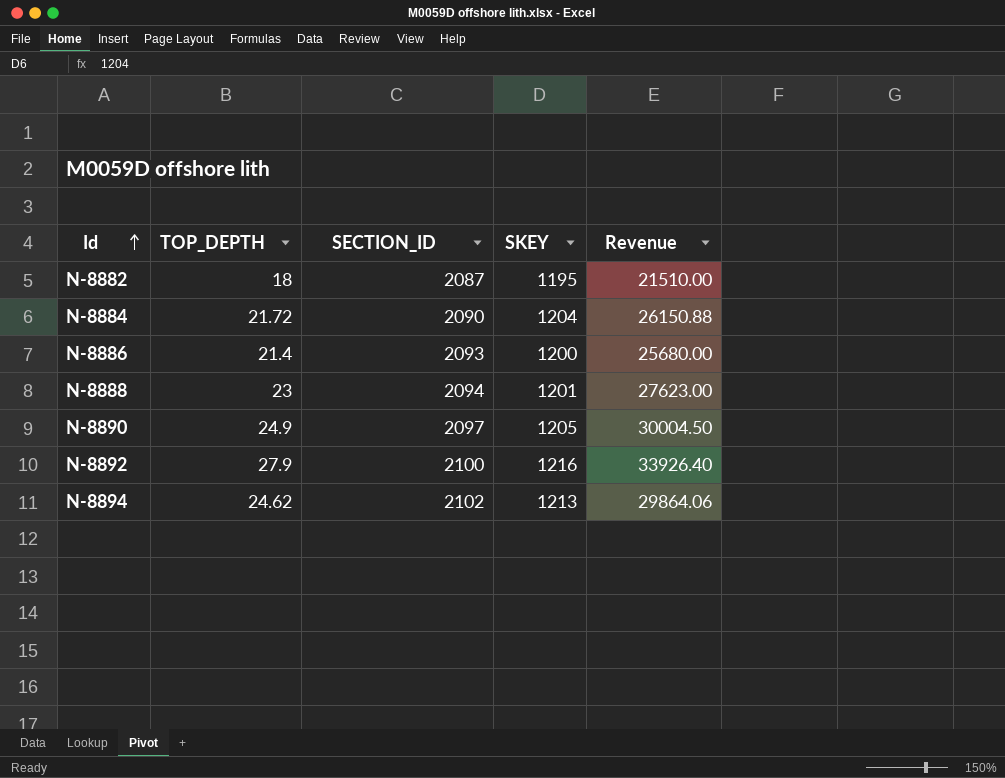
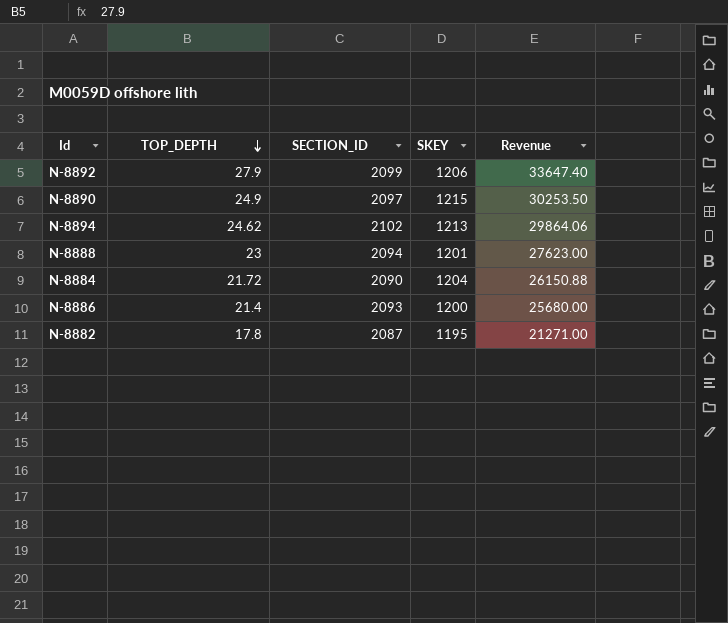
row order: Id ascending -> TOP_DEPTH descending
N-8892 | SECTION_ID: 2100 -> 2099
N-8892 | SKEY: 1216 -> 1206
N-8892 | Revenue: 33926.40 -> 33647.40
N-8890 | SKEY: 1205 -> 1215
N-8890 | Revenue: 30004.50 -> 30253.50
N-8882 | TOP_DEPTH: 18 -> 17.8
N-8882 | Revenue: 21510.00 -> 21271.00

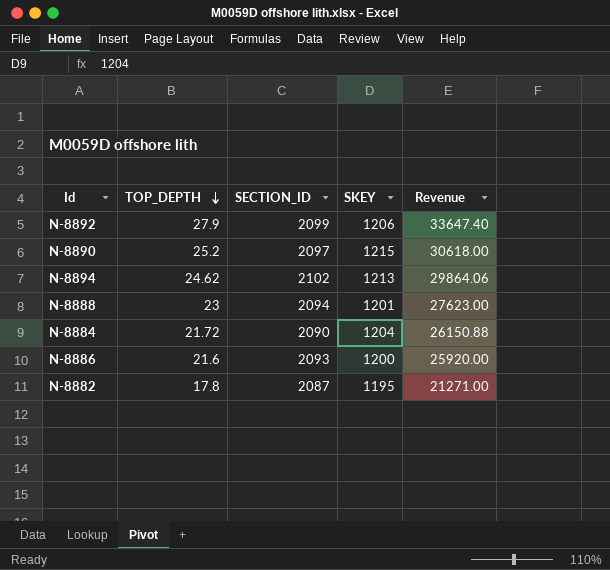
N-8890 | TOP_DEPTH: 24.9 -> 25.2
N-8890 | Revenue: 30253.50 -> 30618.00
N-8886 | TOP_DEPTH: 21.4 -> 21.6
N-8886 | Revenue: 25680.00 -> 25920.00

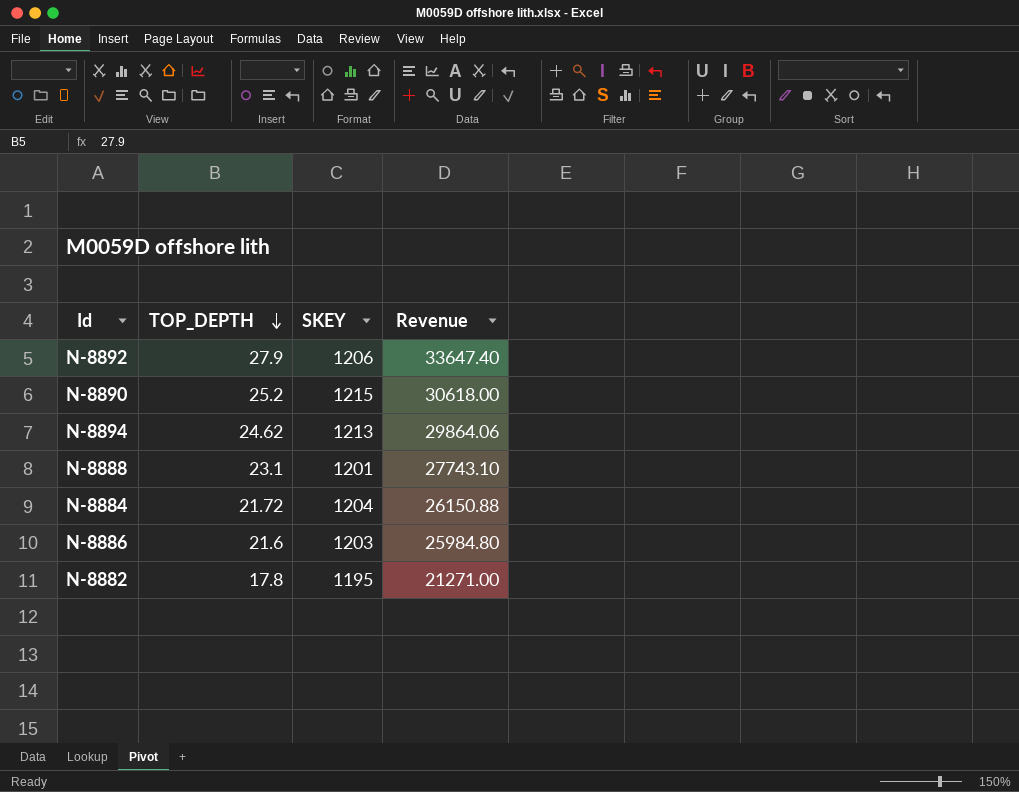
column SECTION_ID | position: 3 -> none
N-8888 | TOP_DEPTH: 23 -> 23.1
N-8888 | Revenue: 27623.00 -> 27743.10
N-8886 | SKEY: 1200 -> 1203
N-8886 | Revenue: 25920.00 -> 25984.80

